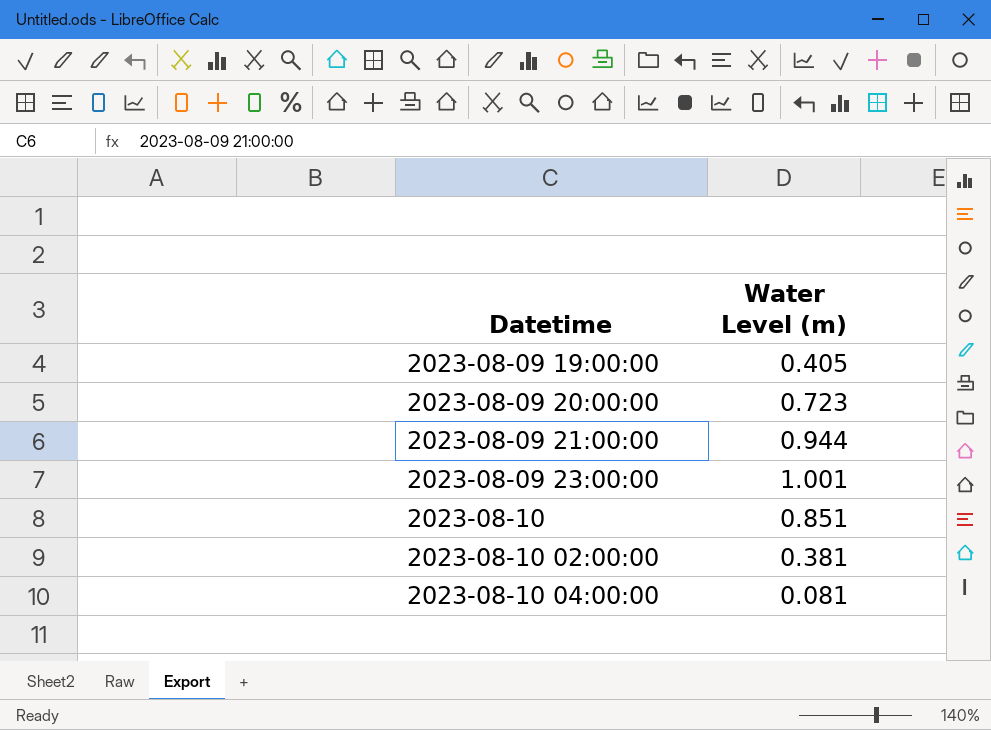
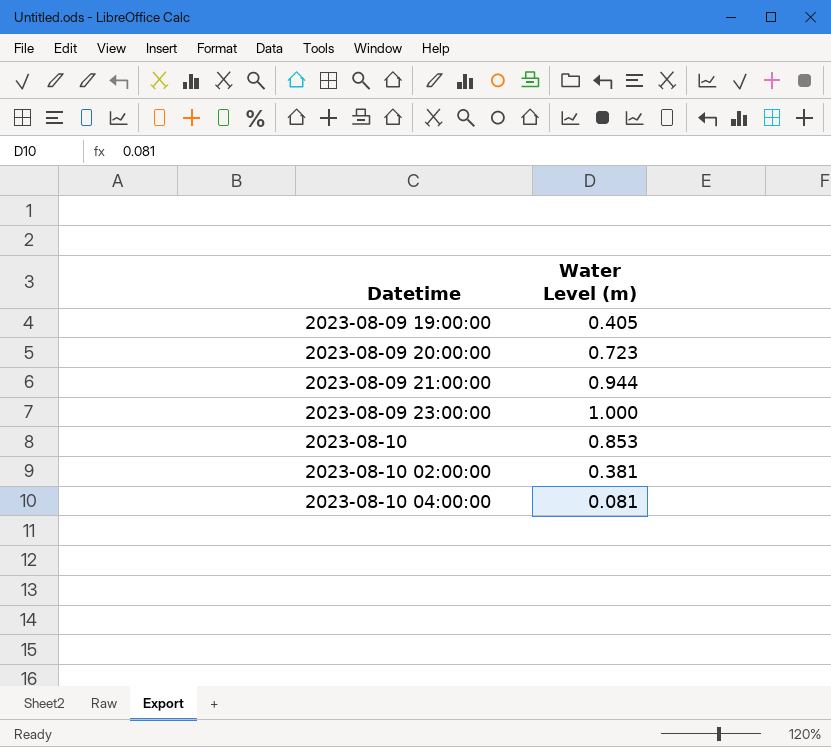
2023-08-09 23:00:00 | Water Level (m): 1.001 -> 1.000
2023-08-10 | Water Level (m): 0.851 -> 0.853

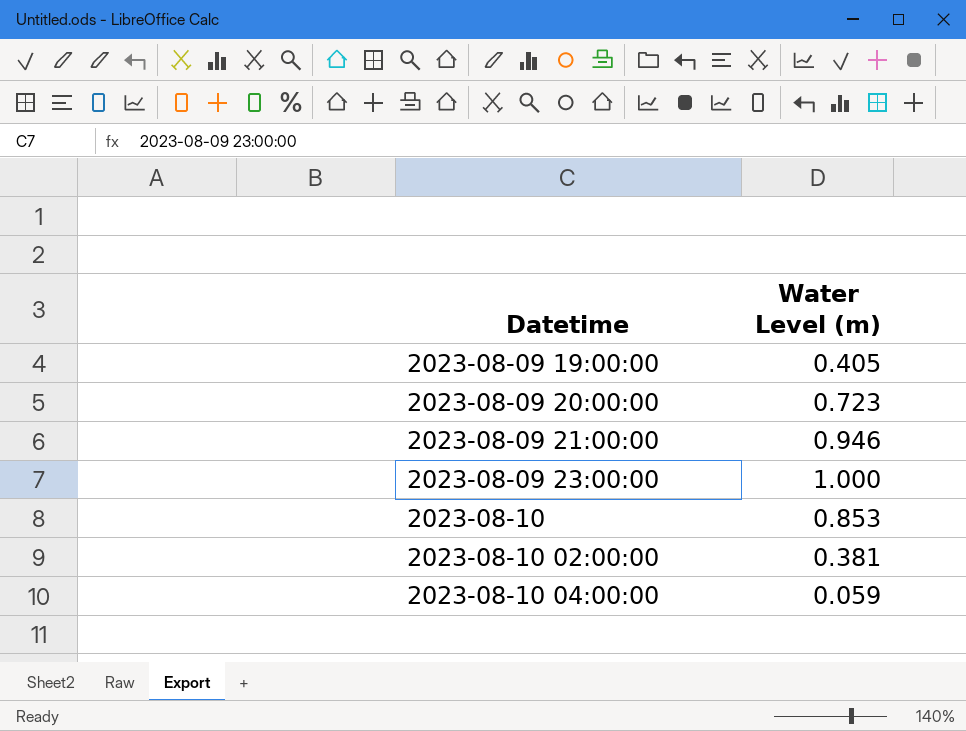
2023-08-09 21:00:00 | Water Level (m): 0.944 -> 0.946
2023-08-10 04:00:00 | Water Level (m): 0.081 -> 0.059

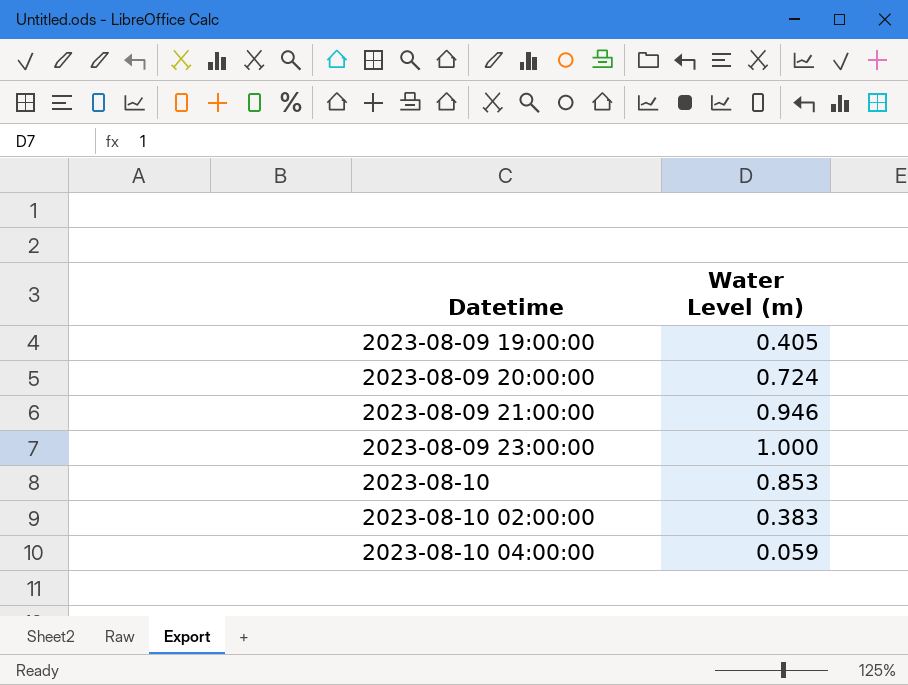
2023-08-09 20:00:00 | Water Level (m): 0.723 -> 0.724
2023-08-10 02:00:00 | Water Level (m): 0.381 -> 0.383

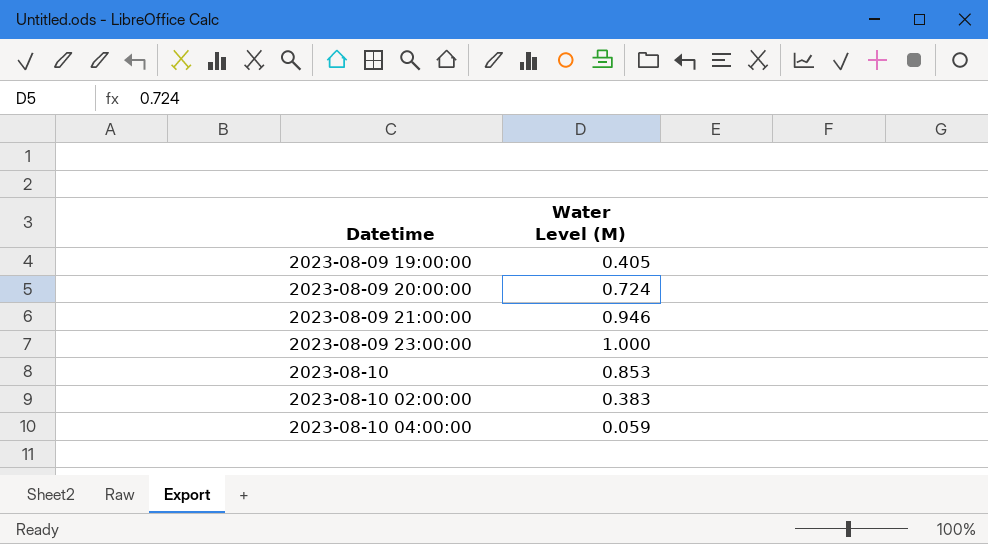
column name: Water Level (m) -> Water Level (M)

